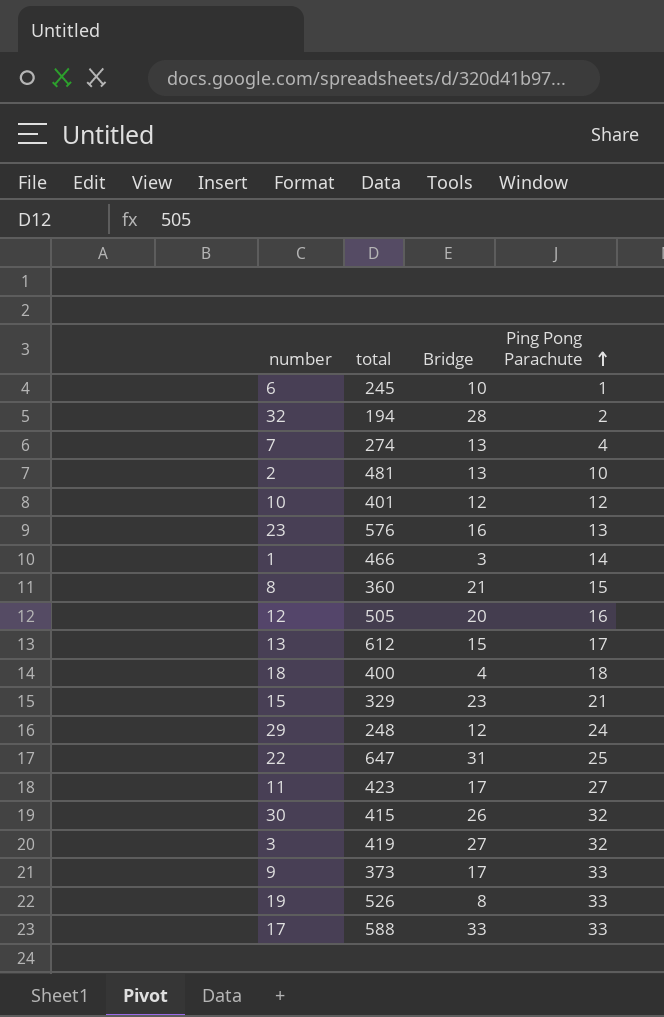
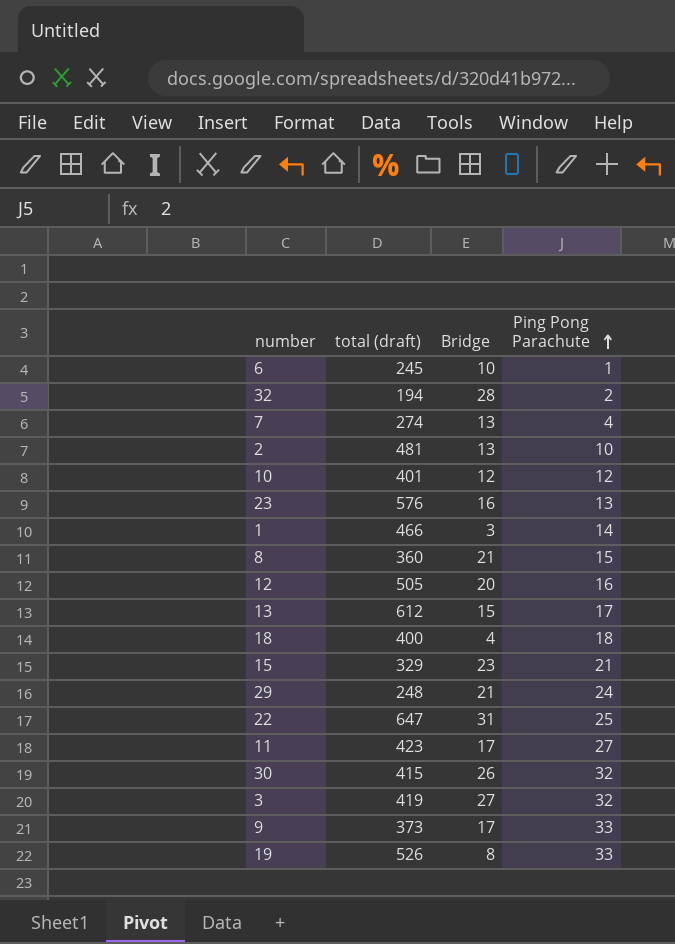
column name: total -> total (draft)
row 17: 588 | 33 | 33 -> none
29 | Bridge: 12 -> 21

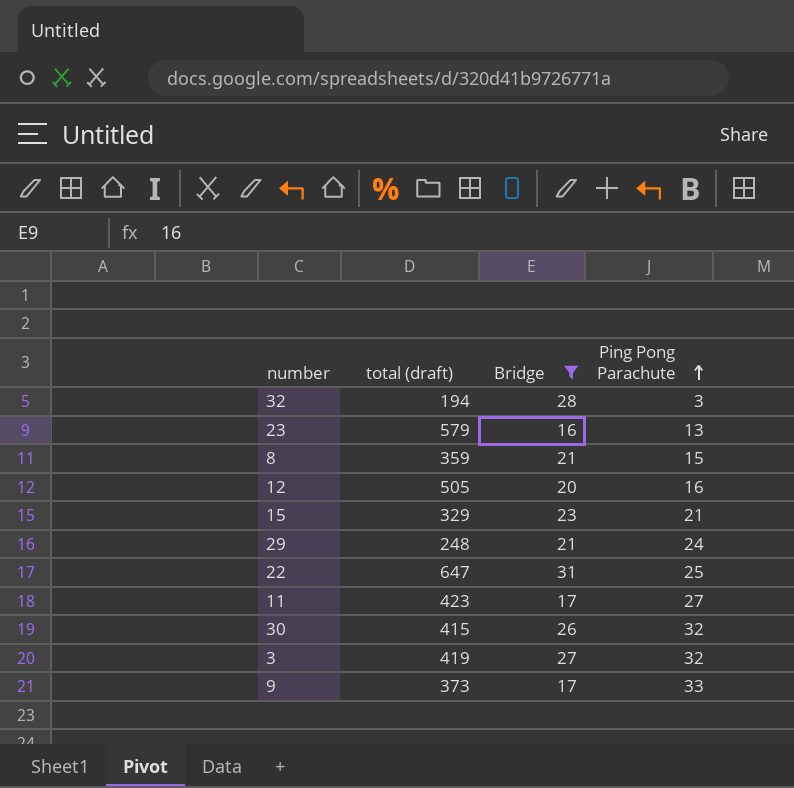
filter: none -> Bridge >= 16
32 | Ping Pong Parachute: 2 -> 3
23 | total (draft): 576 -> 579
8 | total (draft): 360 -> 359

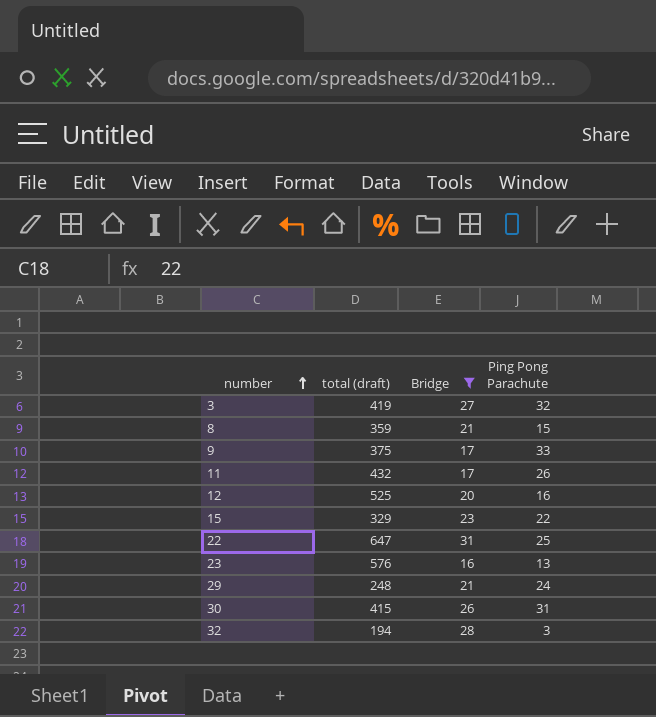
row order: Ping Pong Parachute ascending -> number ascending
9 | total (draft): 373 -> 375
11 | total (draft): 423 -> 432
11 | Ping Pong Parachute: 27 -> 26
12 | total (draft): 505 -> 525
15 | Ping Pong Parachute: 21 -> 22
23 | total (draft): 579 -> 576
30 | Ping Pong Parachute: 32 -> 31

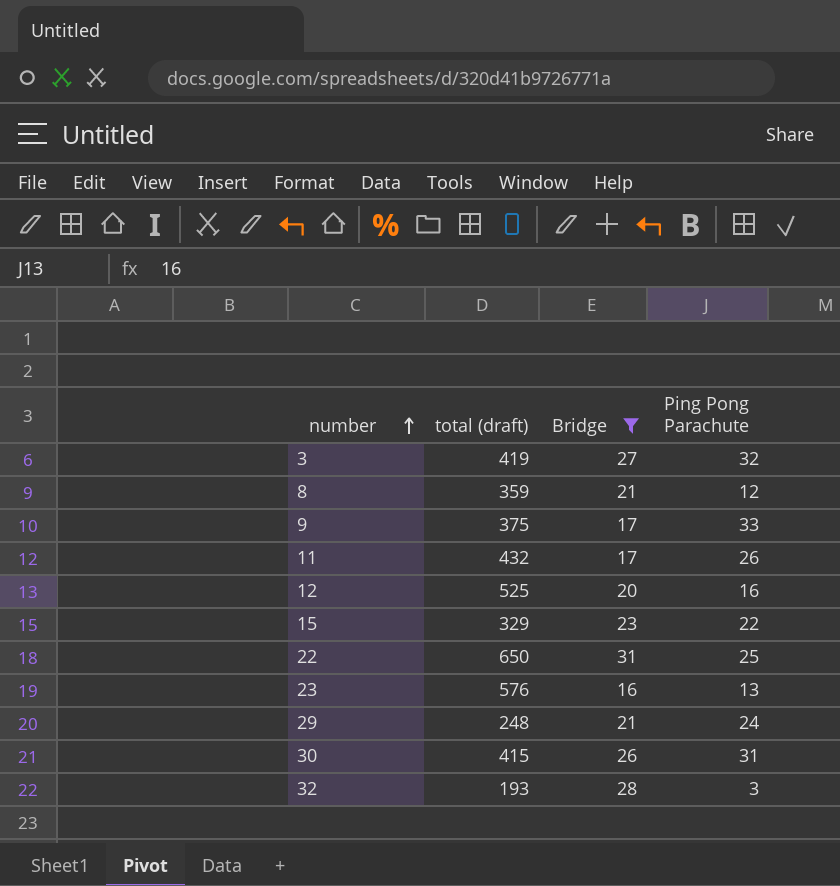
8 | Ping Pong Parachute: 15 -> 12
22 | total (draft): 647 -> 650
32 | total (draft): 194 -> 193

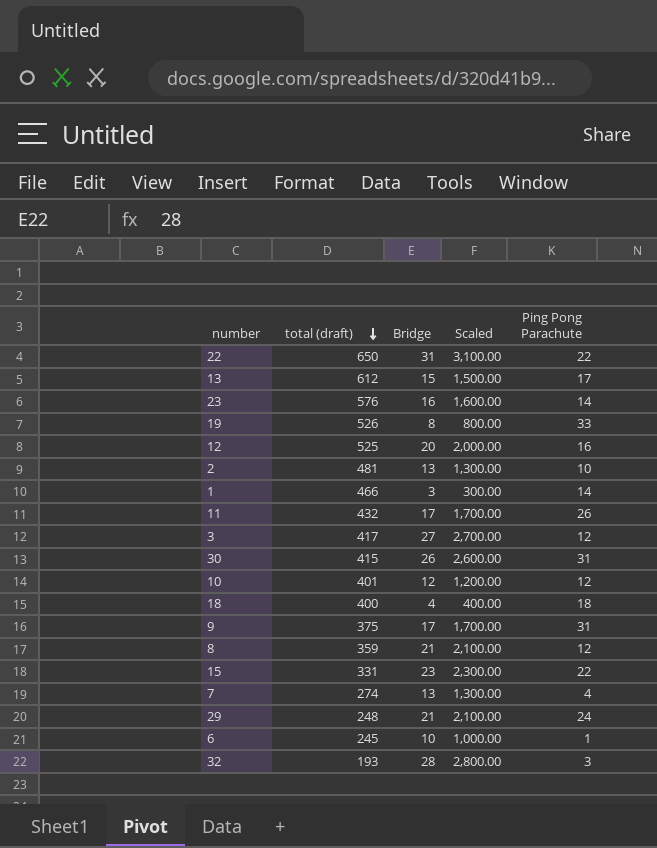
filter: Bridge >= 16 -> none
row order: number ascending -> total (draft) descending
column Scaled | formula: none -> [Bridge] * 100
22 | Ping Pong Parachute: 25 -> 22
23 | Ping Pong Parachute: 13 -> 14
3 | total (draft): 419 -> 417
3 | Ping Pong Parachute: 32 -> 12
9 | Ping Pong Parachute: 33 -> 31
15 | total (draft): 329 -> 331

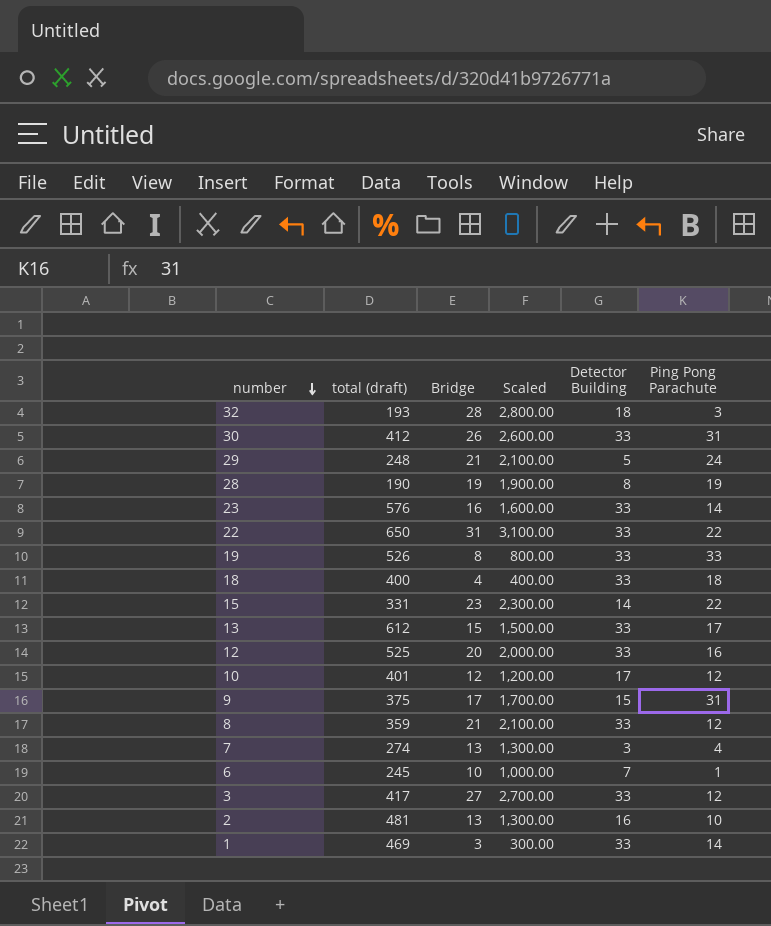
row order: total (draft) descending -> number descending
column Detector Building | position: none -> 5
row 11: 432 | 17 | 1,700.00 | 26 -> none
30 | total (draft): 415 -> 412
row 28: none -> 190 | 19 | 1,900.00 | 8 | 19
1 | total (draft): 466 -> 469

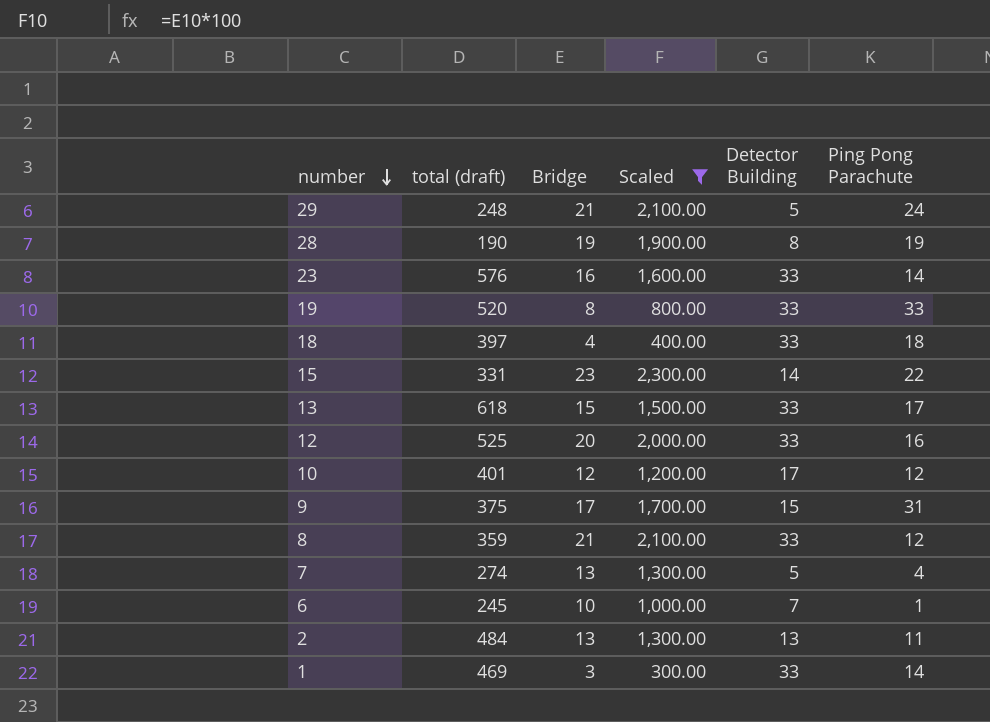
filter: none -> Scaled <= 2,300.00
19 | total (draft): 526 -> 520
18 | total (draft): 400 -> 397
13 | total (draft): 612 -> 618
7 | Detector Building: 3 -> 5
2 | total (draft): 481 -> 484
2 | Detector Building: 16 -> 13
2 | Ping Pong Parachute: 10 -> 11

